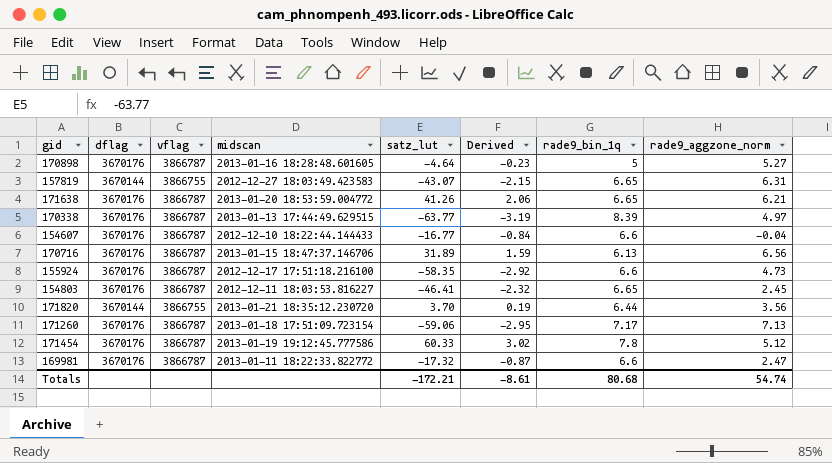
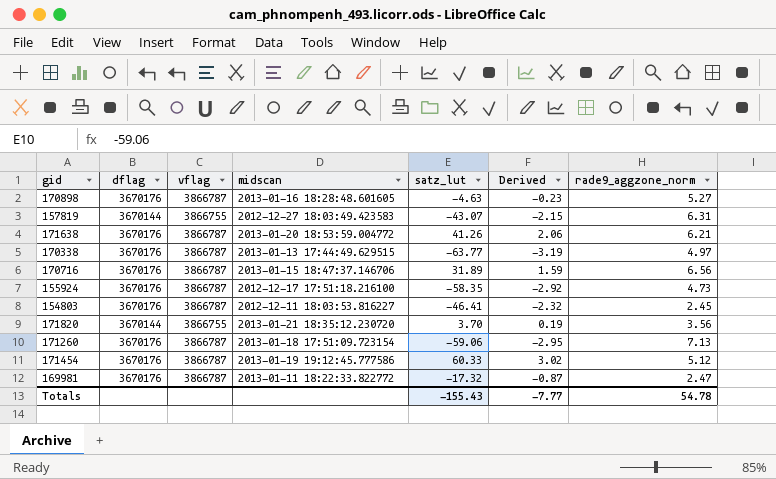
column rade9_bin_1q | position: 7 -> none
row 154607: 3670176 | 3866787 | 2012-12-10 18:22:44.144433 | -16.77 | -0.84 | 6.6 | -0.04 -> none
170898 | satz_lut: -4.64 -> -4.63
Totals | satz_lut: -172.21 -> -155.43
Totals | Derived: -8.61 -> -7.77
Totals | rade9_aggzone_norm: 54.74 -> 54.78

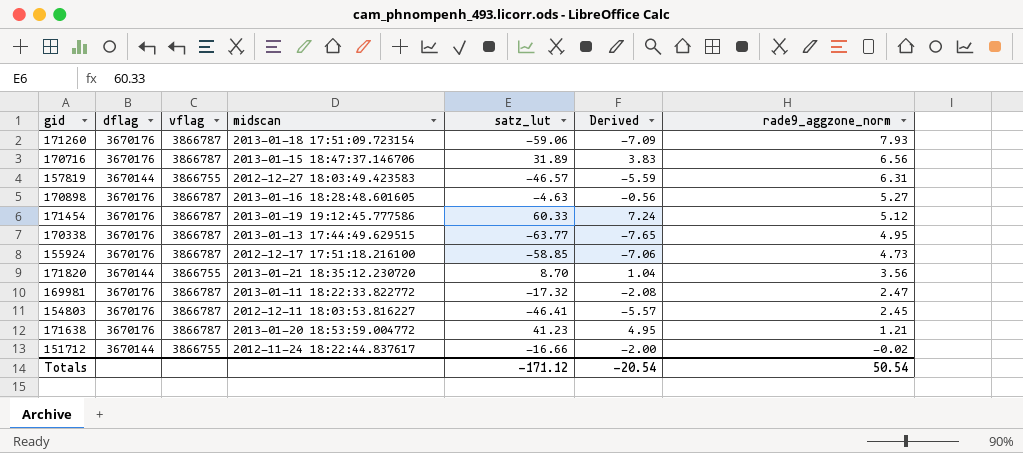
row order: none -> rade9_aggzone_norm descending
column Derived | formula: [satz_lut] * 0.05 -> [satz_lut] * 0.12
171260 | rade9_aggzone_norm: 7.13 -> 7.93
157819 | satz_lut: -43.07 -> -46.57
170338 | rade9_aggzone_norm: 4.97 -> 4.95
155924 | satz_lut: -58.35 -> -58.85
171820 | satz_lut: 3.70 -> 8.70
171638 | satz_lut: 41.26 -> 41.23
171638 | rade9_aggzone_norm: 6.21 -> 1.21
row 151712: none -> 3670144 | 3866755 | 2012-11-24 18:22:44.837617 | -16.66 | -2.00 | -0.02
Totals | satz_lut: -155.43 -> -171.12
Totals | Derived: -7.77 -> -20.54
Totals | rade9_aggzone_norm: 54.78 -> 50.54

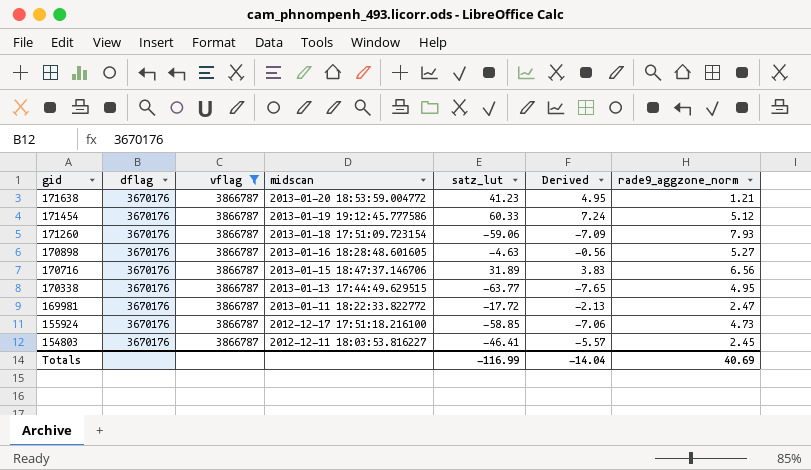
filter: none -> vflag = 3866787
row order: rade9_aggzone_norm descending -> gid descending
169981 | satz_lut: -17.32 -> -17.72
169981 | Derived: -2.08 -> -2.13
Totals | satz_lut: -171.12 -> -116.99
Totals | Derived: -20.54 -> -14.04
Totals | rade9_aggzone_norm: 50.54 -> 40.69

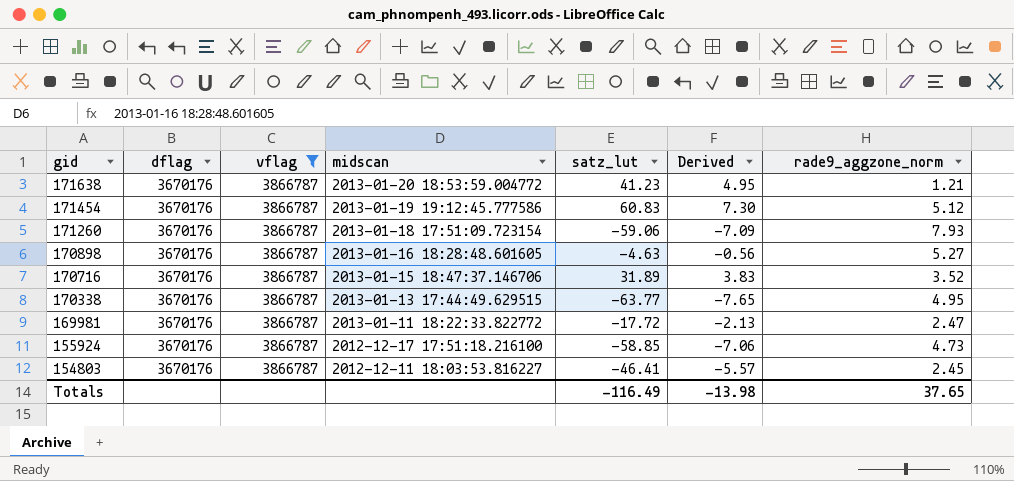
171454 | satz_lut: 60.33 -> 60.83
171454 | Derived: 7.24 -> 7.30
170716 | rade9_aggzone_norm: 6.56 -> 3.52
Totals | satz_lut: -116.99 -> -116.49
Totals | Derived: -14.04 -> -13.98
Totals | rade9_aggzone_norm: 40.69 -> 37.65

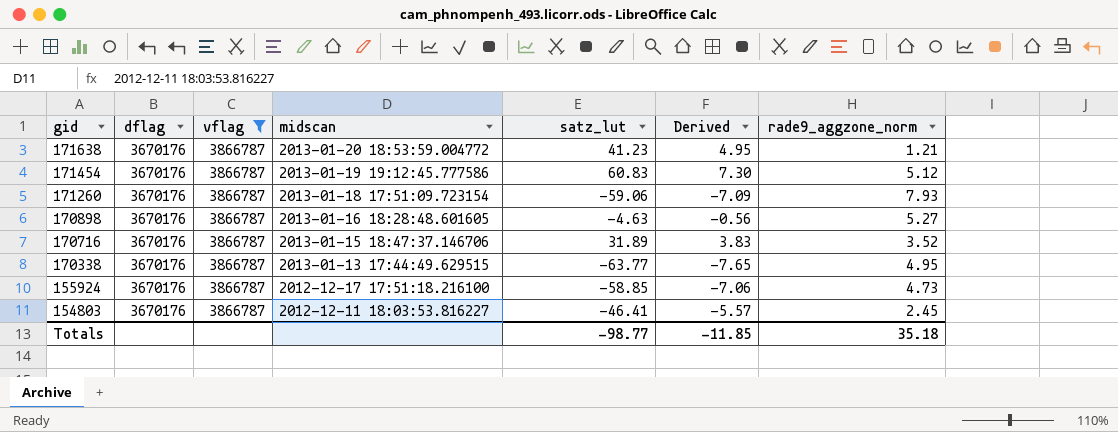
row 169981: 3670176 | 3866787 | 2013-01-11 18:22:33.822772 | -17.72 | -2.13 | 2.47 -> none
Totals | satz_lut: -116.49 -> -98.77
Totals | Derived: -13.98 -> -11.85
Totals | rade9_aggzone_norm: 37.65 -> 35.18

